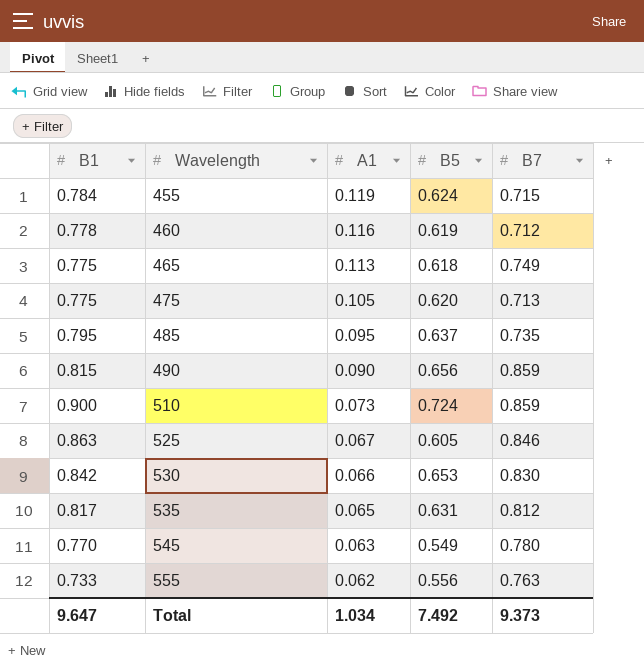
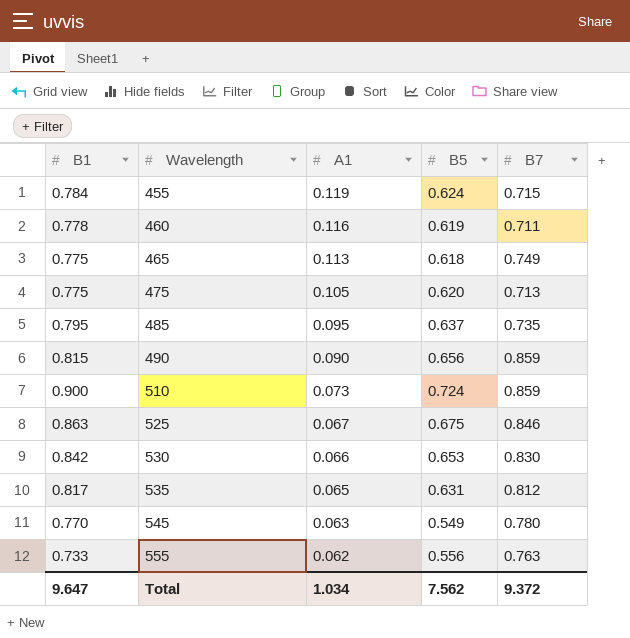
460 | B7: 0.712 -> 0.711
525 | B5: 0.605 -> 0.675
Total | B5: 7.492 -> 7.562
Total | B7: 9.373 -> 9.372

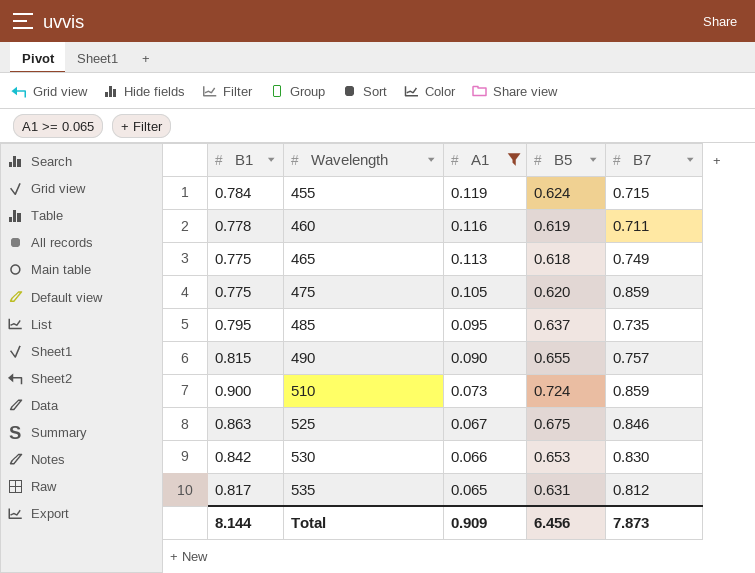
filter: none -> A1 >= 0.065
475 | B7: 0.713 -> 0.859
490 | B5: 0.656 -> 0.655
490 | B7: 0.859 -> 0.757
Total | B1: 9.647 -> 8.144
Total | A1: 1.034 -> 0.909
Total | B5: 7.562 -> 6.456
Total | B7: 9.372 -> 7.873

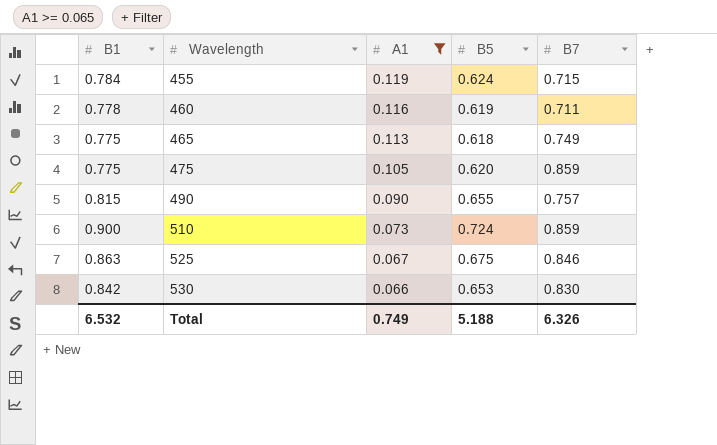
row 485: 0.795 | 0.095 | 0.637 | 0.735 -> none
row 535: 0.817 | 0.065 | 0.631 | 0.812 -> none
Total | B1: 8.144 -> 6.532
Total | A1: 0.909 -> 0.749
Total | B5: 6.456 -> 5.188
Total | B7: 7.873 -> 6.326

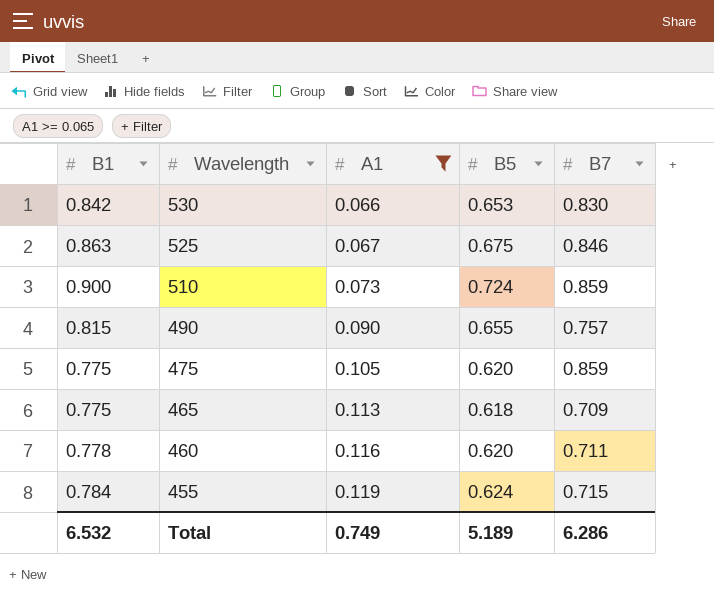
row order: Wavelength ascending -> Wavelength descending
465 | B7: 0.749 -> 0.709
460 | B5: 0.619 -> 0.620
Total | B5: 5.188 -> 5.189
Total | B7: 6.326 -> 6.286

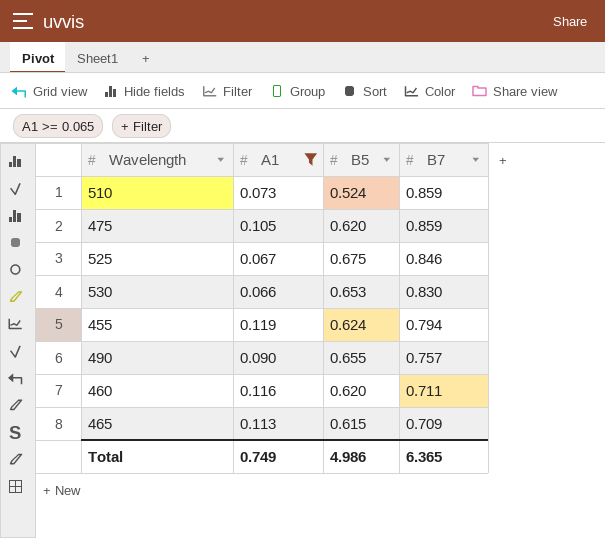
row order: Wavelength descending -> B7 descending
column B1 | position: 1 -> none
510 | B5: 0.724 -> 0.524
455 | B7: 0.715 -> 0.794
465 | B5: 0.618 -> 0.615
Total | B5: 5.189 -> 4.986
Total | B7: 6.286 -> 6.365

